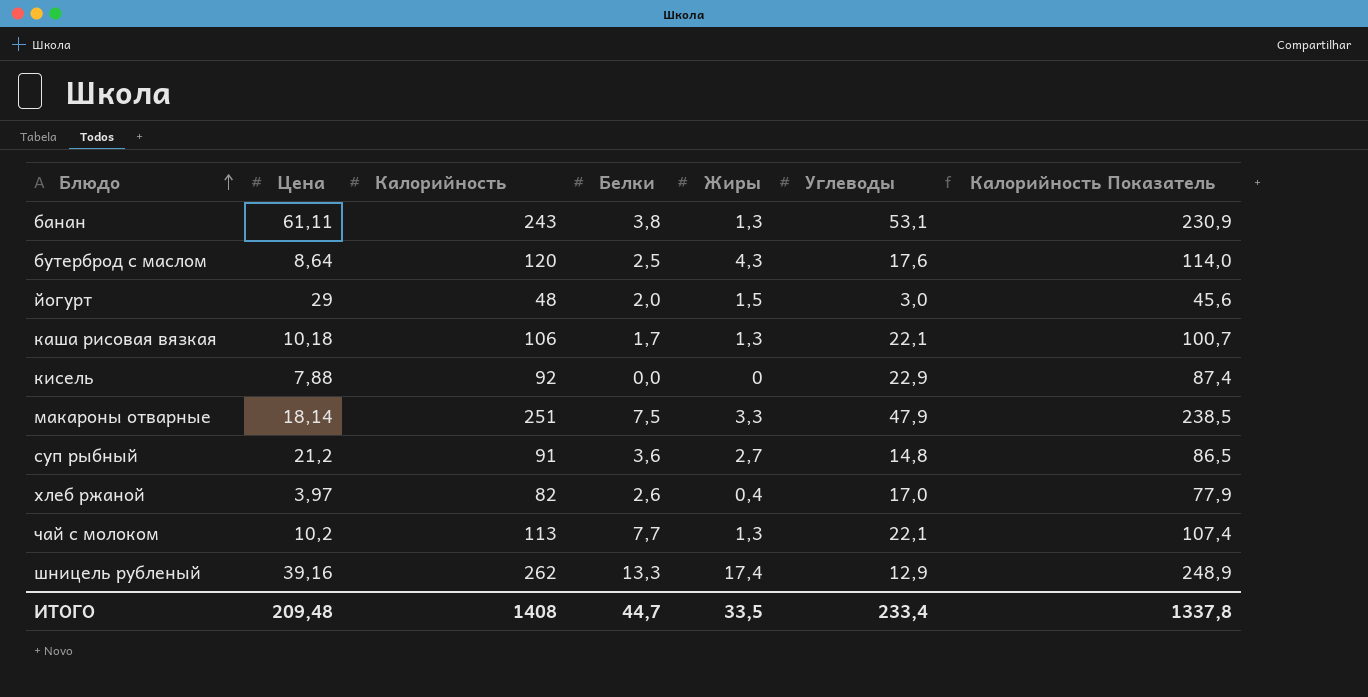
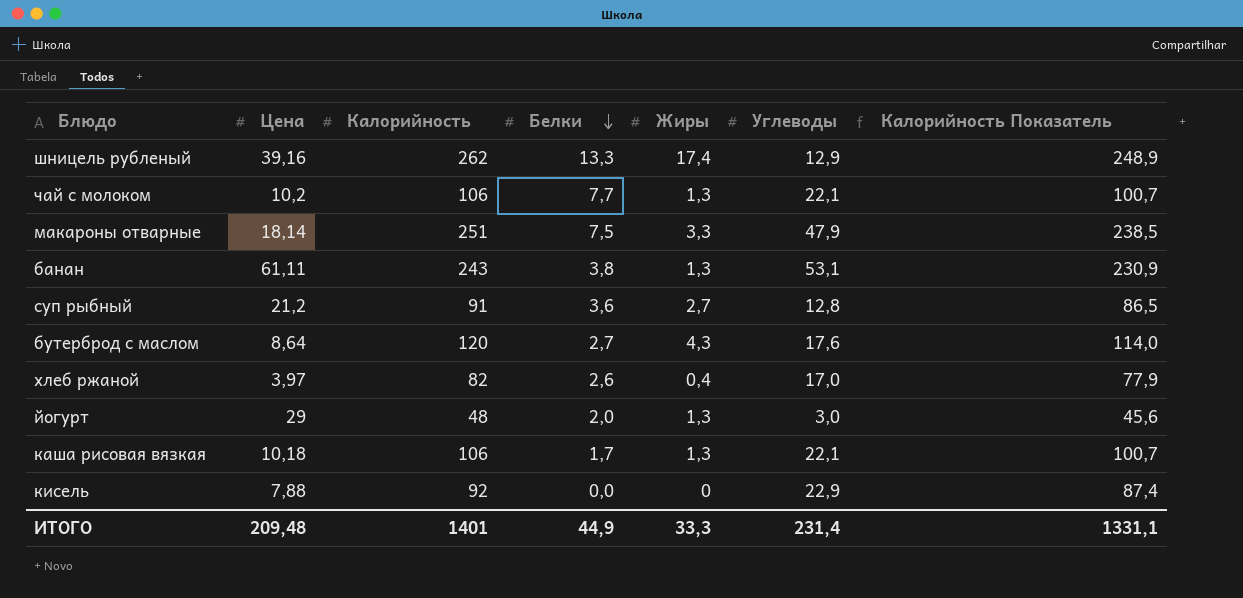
row order: Блюдо ascending -> Белки descending
чай с молоком | Калорийность: 113 -> 106
чай с молоком | Калорийность Показатель: 107,4 -> 100,7
суп рыбный | Углеводы: 14,8 -> 12,8
бутерброд с маслом | Белки: 2,5 -> 2,7
йогурт | Жиры: 1,5 -> 1,3
ИТОГО | Калорийность: 1408 -> 1401
ИТОГО | Белки: 44,7 -> 44,9
ИТОГО | Жиры: 33,5 -> 33,3
ИТОГО | Углеводы: 233,4 -> 231,4
ИТОГО | Калорийность Показатель: 1337,8 -> 1331,1

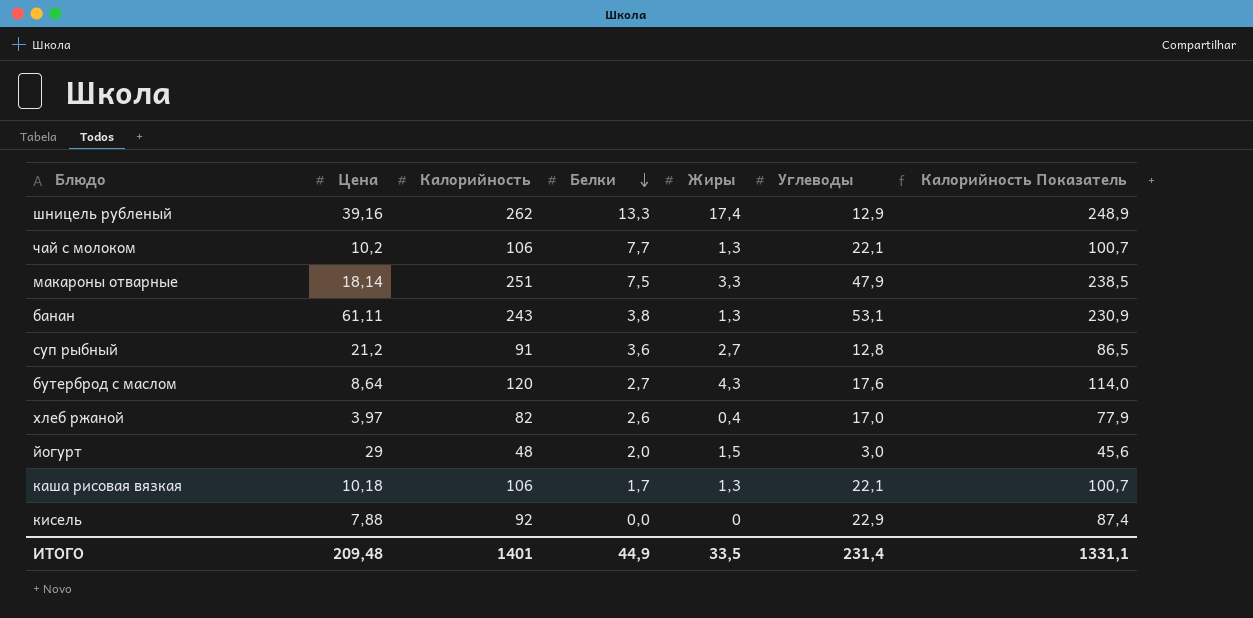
йогурт | Жиры: 1,3 -> 1,5
ИТОГО | Жиры: 33,3 -> 33,5

